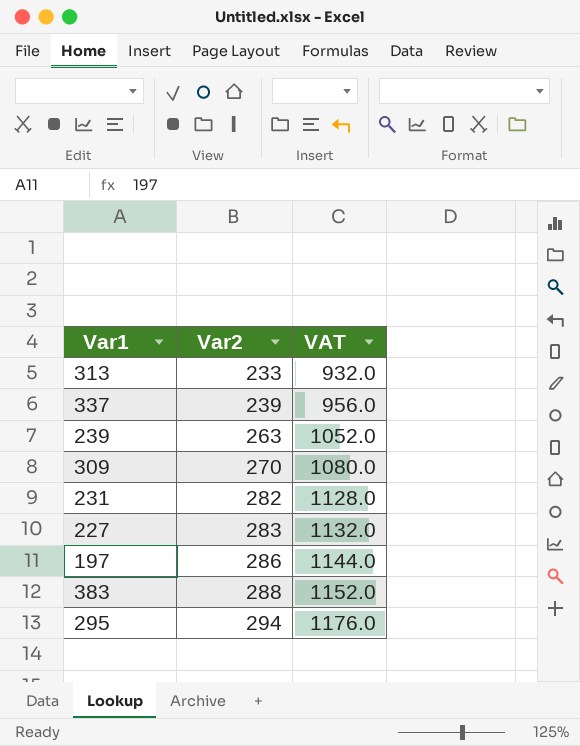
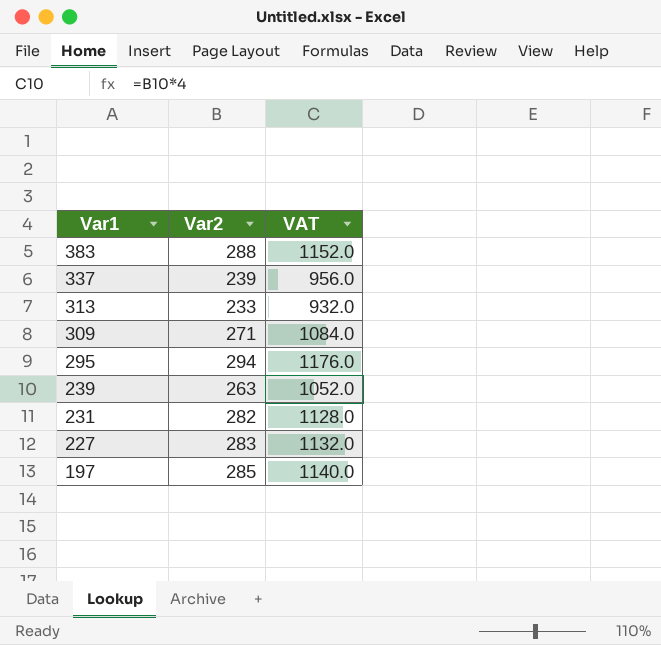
row order: Var2 ascending -> Var1 descending
309 | Var2: 270 -> 271
309 | VAT: 1080.0 -> 1084.0
197 | Var2: 286 -> 285
197 | VAT: 1144.0 -> 1140.0

